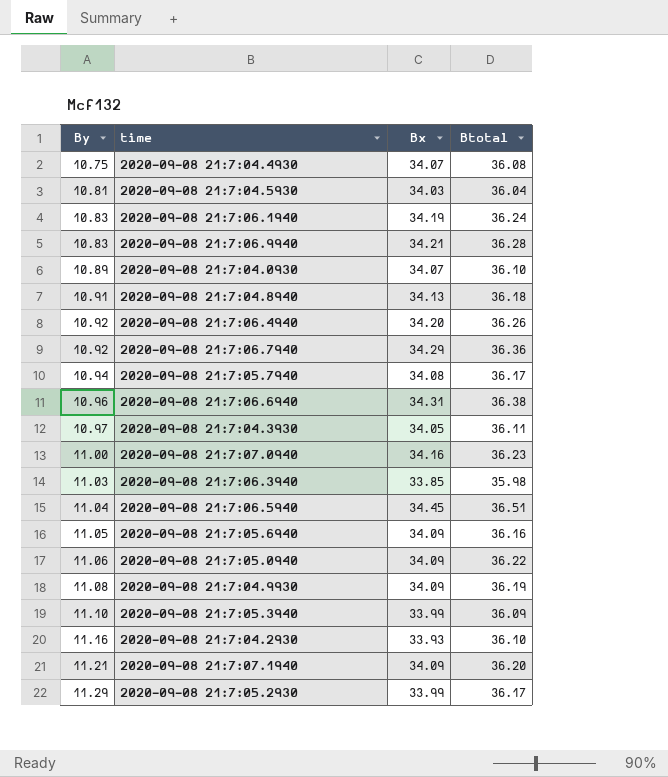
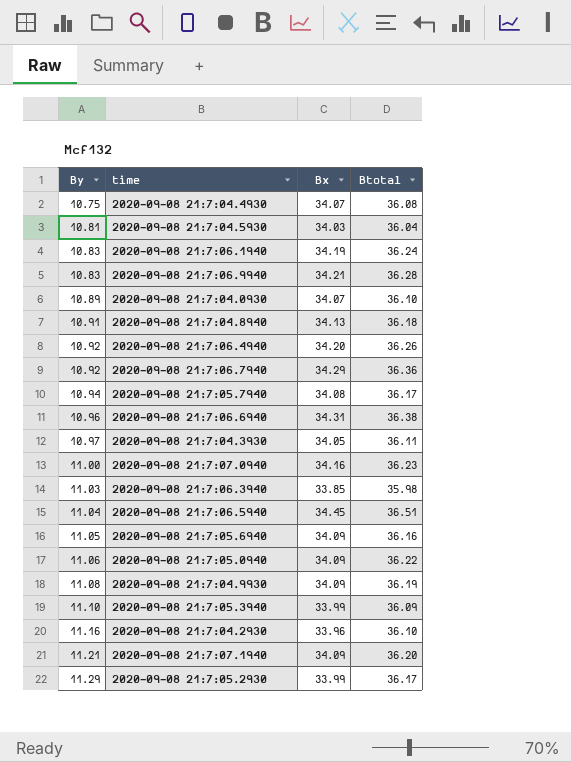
2020-09-08 21:7:04.2930 | Bx: 33.93 -> 33.96

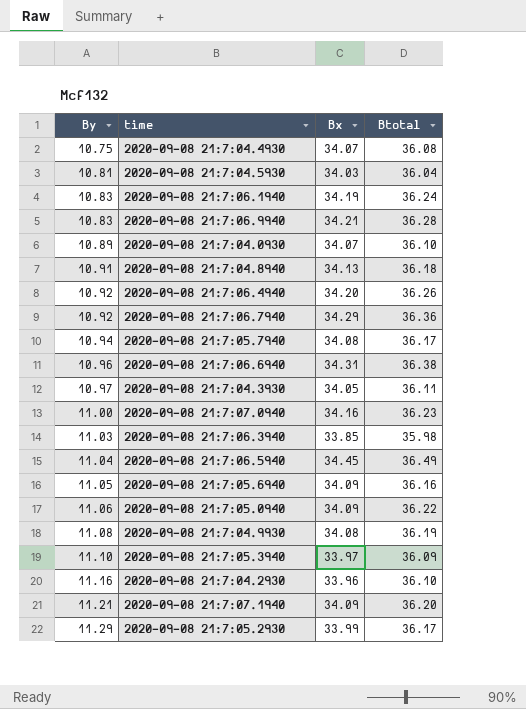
2020-09-08 21:7:06.5940 | Btotal: 36.51 -> 36.49
2020-09-08 21:7:04.9930 | Bx: 34.09 -> 34.08
2020-09-08 21:7:05.3940 | Bx: 33.99 -> 33.97

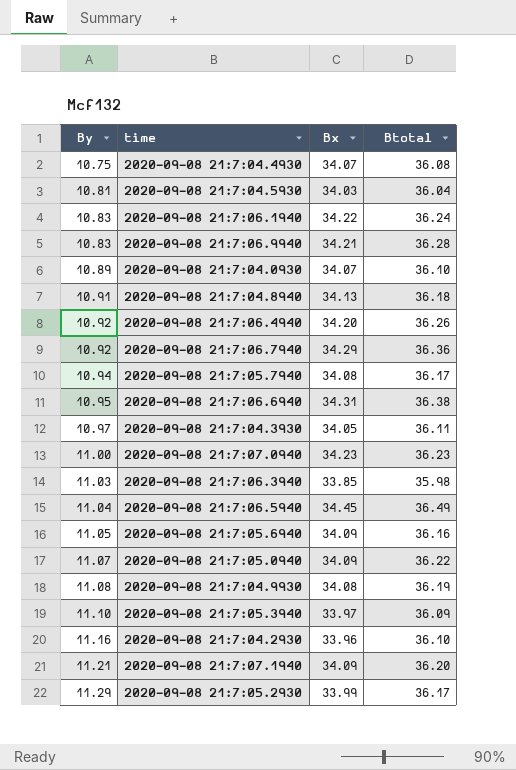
2020-09-08 21:7:06.1940 | Bx: 34.19 -> 34.22
2020-09-08 21:7:06.6940 | By: 10.96 -> 10.95
2020-09-08 21:7:07.0940 | Bx: 34.16 -> 34.23
2020-09-08 21:7:05.0940 | By: 11.06 -> 11.07

